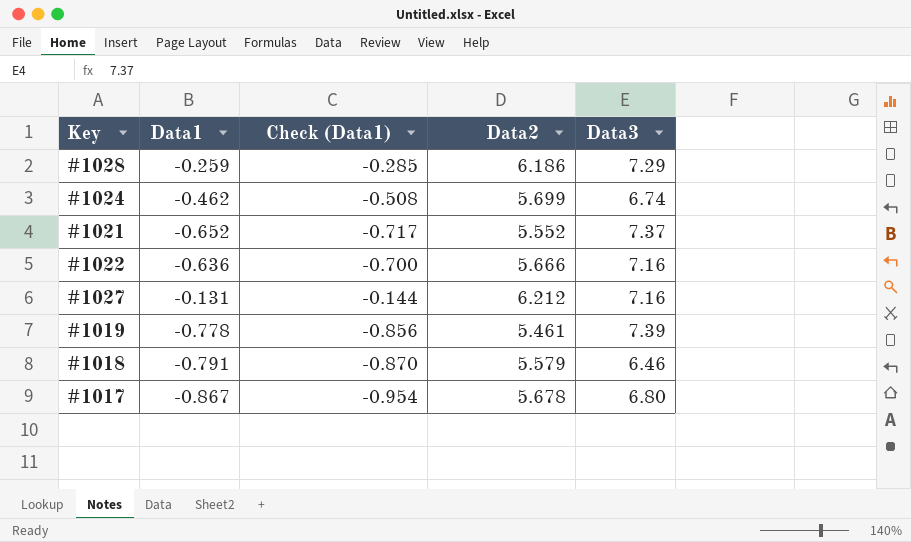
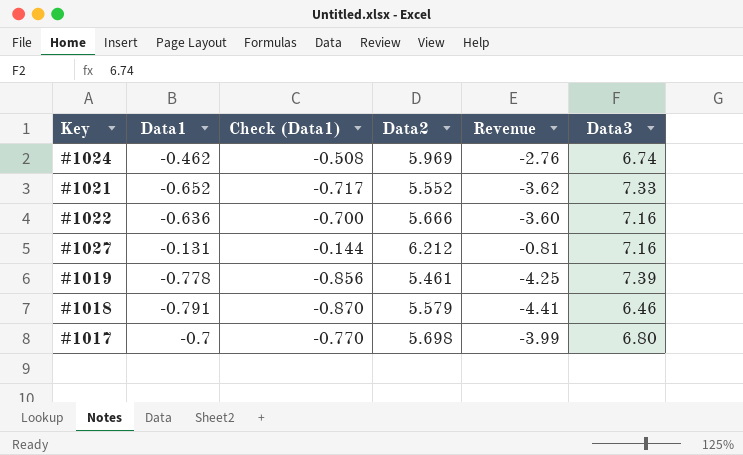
column Revenue | formula: none -> [Data1] * [Data2]
row #1028: -0.259 | -0.285 | 6.186 | 7.29 -> none
#1024 | Data2: 5.699 -> 5.969
#1021 | Data3: 7.37 -> 7.33
#1017 | Data1: -0.867 -> -0.7
#1017 | Check (Data1): -0.954 -> -0.770
#1017 | Data2: 5.678 -> 5.698

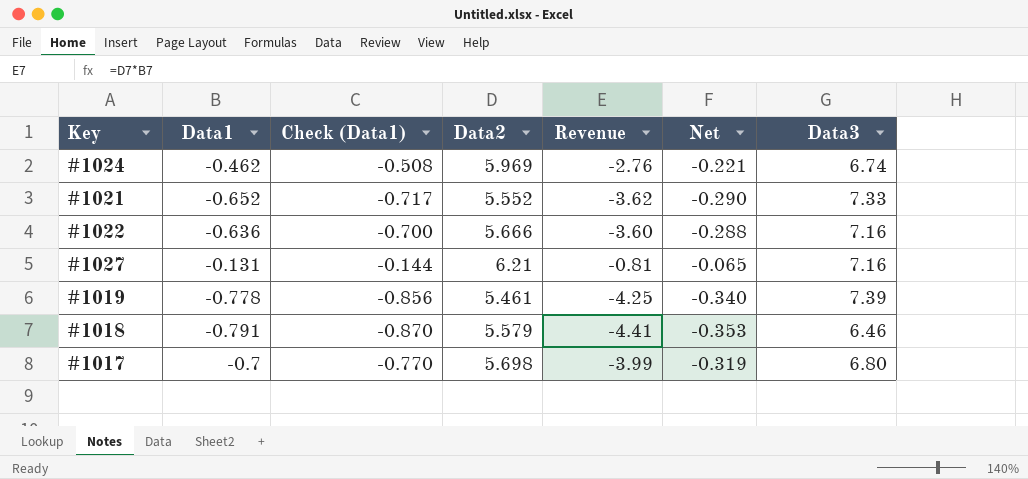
column Net | formula: none -> [Revenue] * 0.08
#1027 | Data2: 6.212 -> 6.21

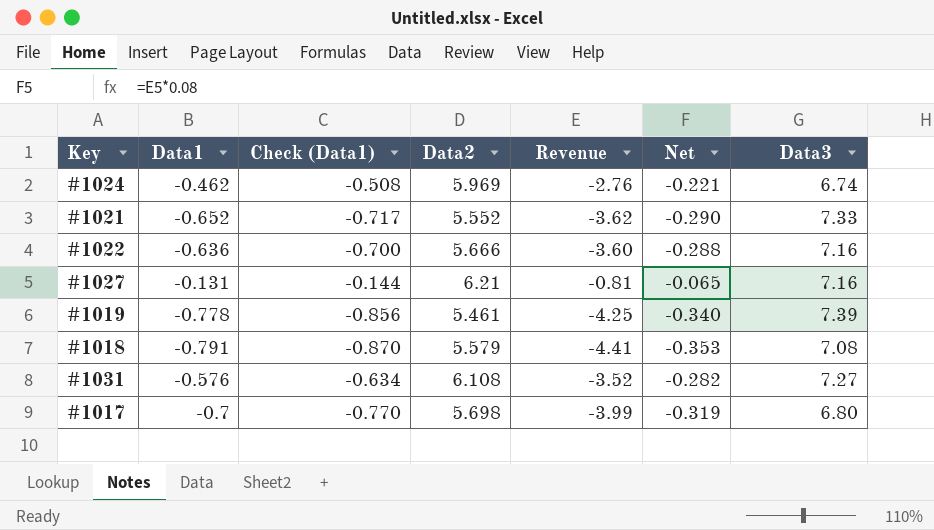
#1018 | Data3: 6.46 -> 7.08
row #1031: none -> -0.576 | -0.634 | 6.108 | -3.52 | -0.282 | 7.27

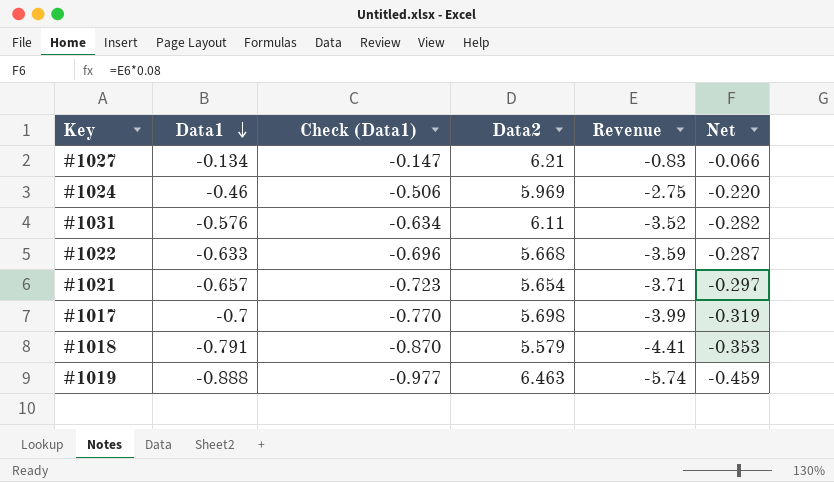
row order: none -> Data1 descending
column Data3 | position: 7 -> none
#1027 | Data1: -0.131 -> -0.134
#1027 | Check (Data1): -0.144 -> -0.147
#1027 | Revenue: -0.81 -> -0.83
#1027 | Net: -0.065 -> -0.066
#1024 | Data1: -0.462 -> -0.46
#1024 | Check (Data1): -0.508 -> -0.506
#1024 | Revenue: -2.76 -> -2.75
#1024 | Net: -0.221 -> -0.220
#1031 | Data2: 6.108 -> 6.11
#1022 | Data1: -0.636 -> -0.633
#1022 | Check (Data1): -0.700 -> -0.696
#1022 | Data2: 5.666 -> 5.668
#1022 | Revenue: -3.60 -> -3.59
#1022 | Net: -0.288 -> -0.287
#1021 | Data1: -0.652 -> -0.657
#1021 | Check (Data1): -0.717 -> -0.723
#1021 | Data2: 5.552 -> 5.654
#1021 | Revenue: -3.62 -> -3.71
#1021 | Net: -0.290 -> -0.297
#1019 | Data1: -0.778 -> -0.888
#1019 | Check (Data1): -0.856 -> -0.977
#1019 | Data2: 5.461 -> 6.463
#1019 | Revenue: -4.25 -> -5.74
#1019 | Net: -0.340 -> -0.459

